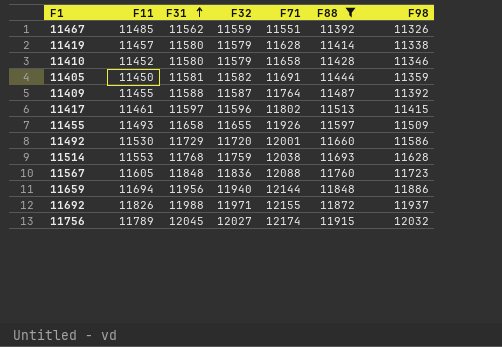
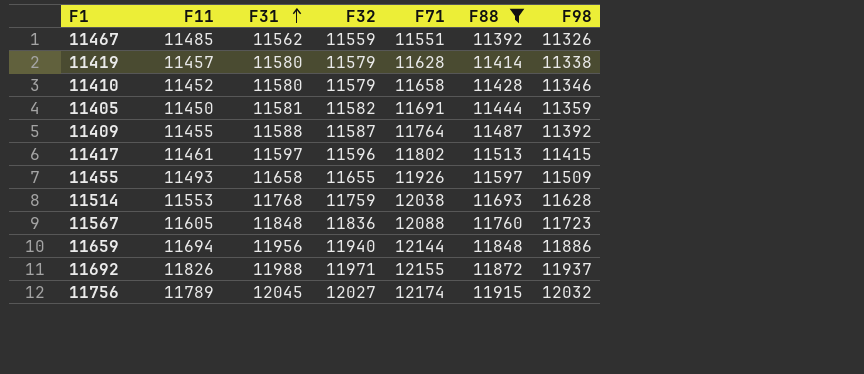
row 11492: 11530 | 11729 | 11720 | 12001 | 11660 | 11586 -> none

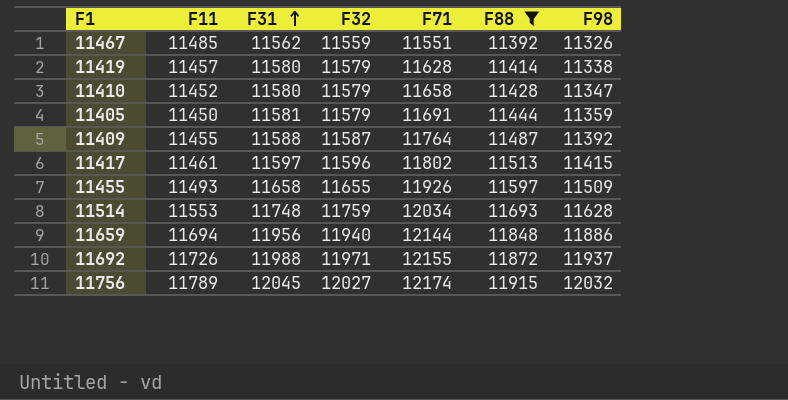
row 11567: 11605 | 11848 | 11836 | 12088 | 11760 | 11723 -> none
11410 | F98: 11346 -> 11347
11405 | F32: 11582 -> 11579
11514 | F31: 11768 -> 11748
11514 | F71: 12038 -> 12034
11692 | F11: 11826 -> 11726

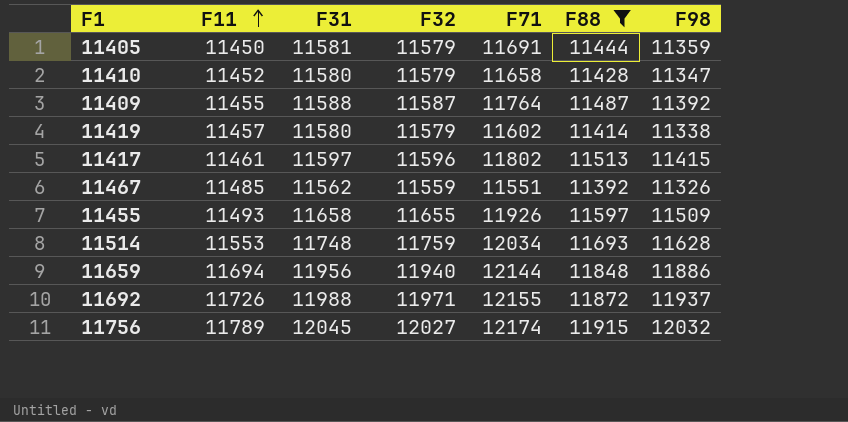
row order: F31 ascending -> F11 ascending
11419 | F71: 11628 -> 11602

